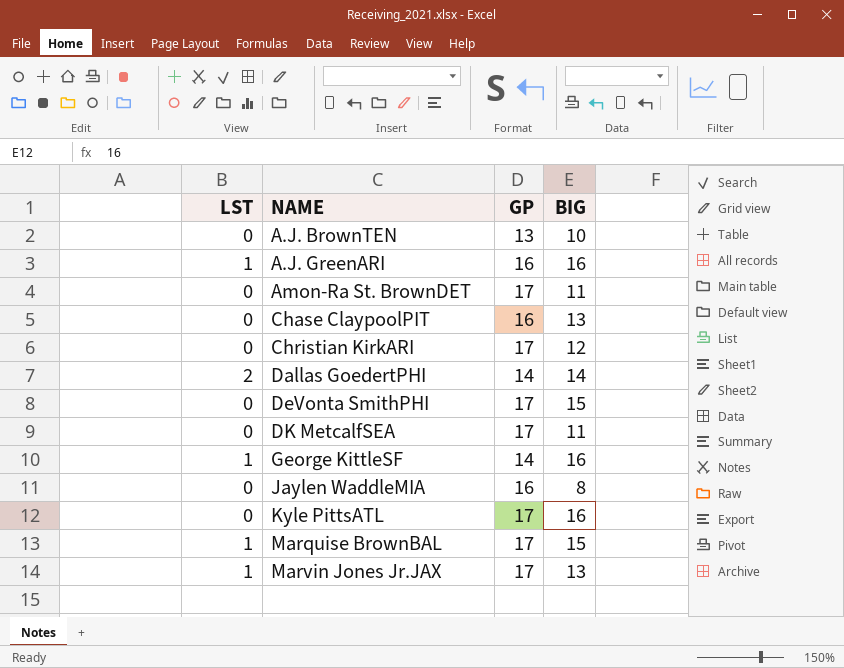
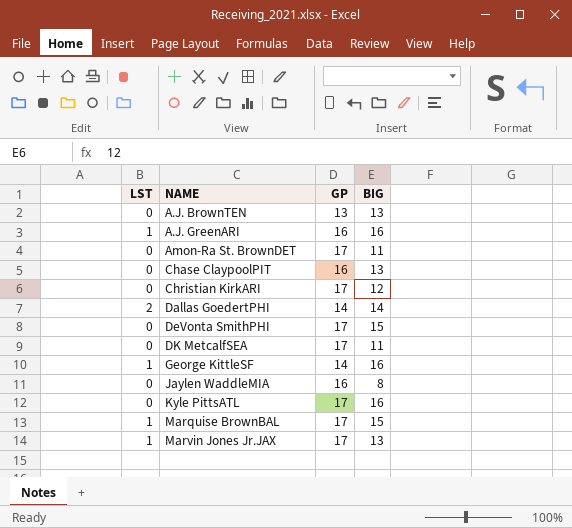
A.J. BrownTEN | BIG: 10 -> 13

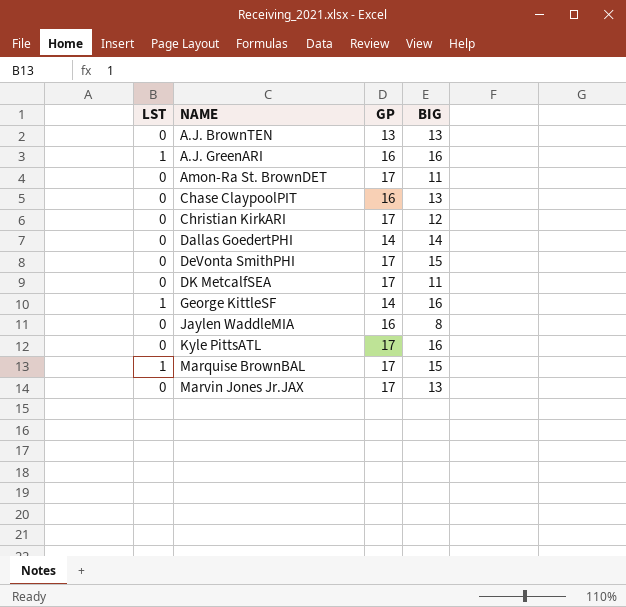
Dallas GoedertPHI | LST: 2 -> 0
Marvin Jones Jr.JAX | LST: 1 -> 0

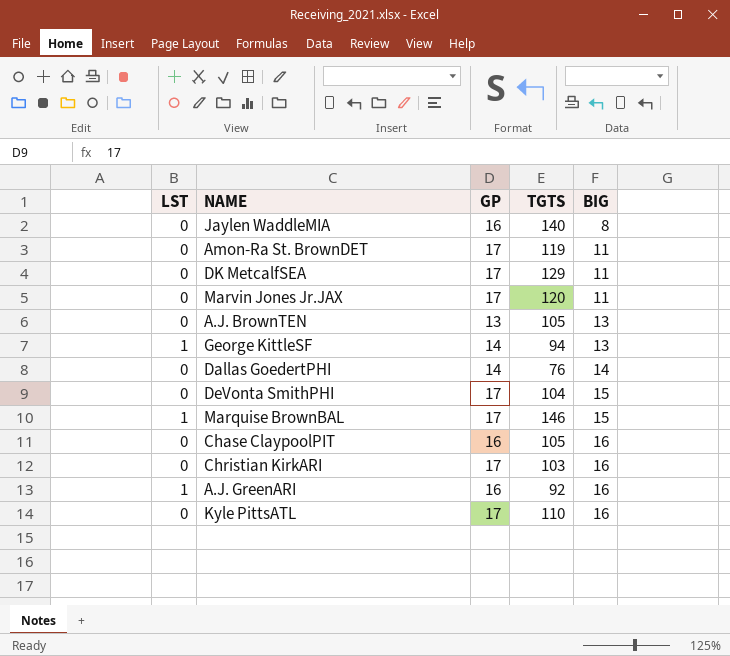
row order: NAME ascending -> BIG ascending
column TGTS | position: none -> 4
Marvin Jones Jr.JAX | BIG: 13 -> 11
George KittleSF | BIG: 16 -> 13
Chase ClaypoolPIT | BIG: 13 -> 16
Christian KirkARI | BIG: 12 -> 16

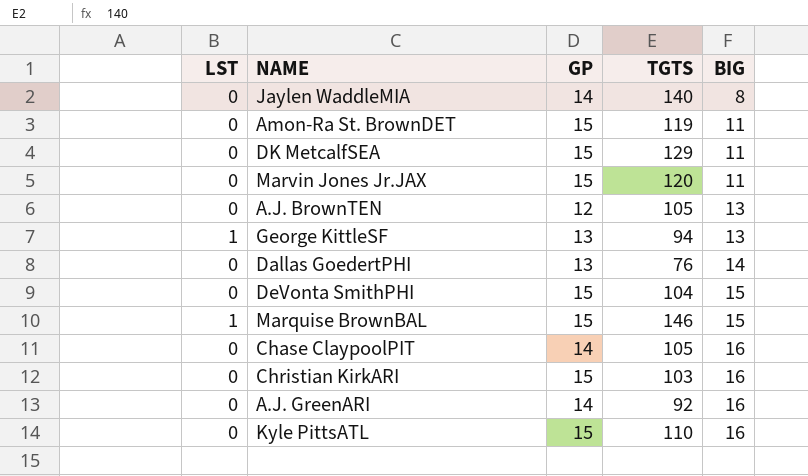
Jaylen WaddleMIA | GP: 16 -> 14
Amon-Ra St. BrownDET | GP: 17 -> 15
DK MetcalfSEA | GP: 17 -> 15
Marvin Jones Jr.JAX | GP: 17 -> 15
A.J. BrownTEN | GP: 13 -> 12
George KittleSF | GP: 14 -> 13
Dallas GoedertPHI | GP: 14 -> 13
DeVonta SmithPHI | GP: 17 -> 15
Marquise BrownBAL | GP: 17 -> 15
Chase ClaypoolPIT | GP: 16 -> 14
Christian KirkARI | GP: 17 -> 15
A.J. GreenARI | LST: 1 -> 0
A.J. GreenARI | GP: 16 -> 14
Kyle PittsATL | GP: 17 -> 15

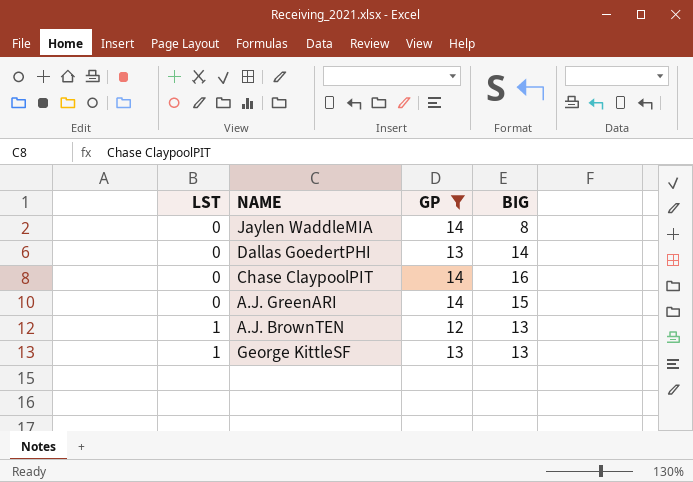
filter: none -> GP != 15
row order: BIG ascending -> LST ascending
column TGTS | position: 4 -> none
A.J. GreenARI | BIG: 16 -> 15
A.J. BrownTEN | LST: 0 -> 1

